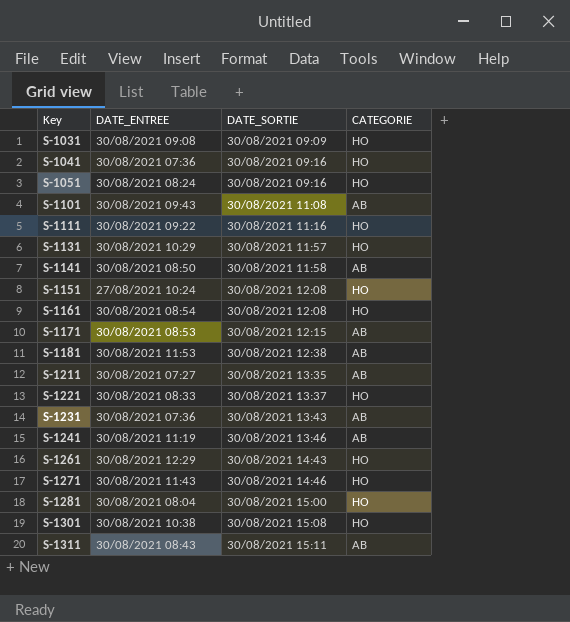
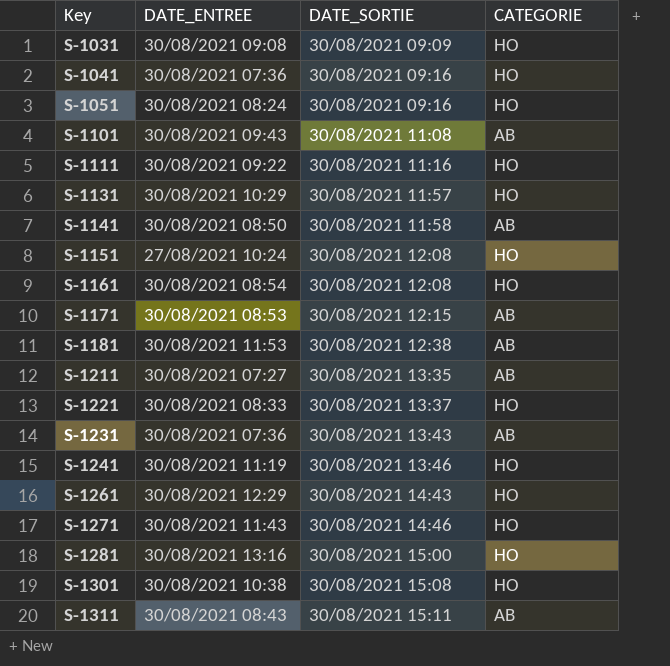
S-1241 | CATEGORIE: AB -> HO
S-1281 | DATE_ENTREE: 30/08/2021 08:04 -> 30/08/2021 13:16

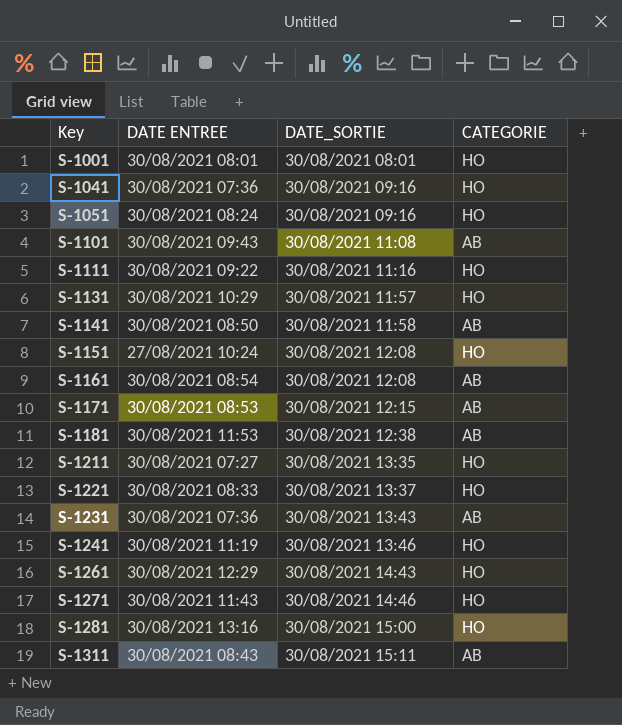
column name: DATE_ENTREE -> DATE ENTREE
row S-1031: 30/08/2021 09:08 | 30/08/2021 09:09 | HO -> none
row S-1301: 30/08/2021 10:38 | 30/08/2021 15:08 | HO -> none
row S-1001: none -> 30/08/2021 08:01 | 30/08/2021 08:01 | HO
S-1161 | CATEGORIE: HO -> AB
S-1211 | CATEGORIE: AB -> HO

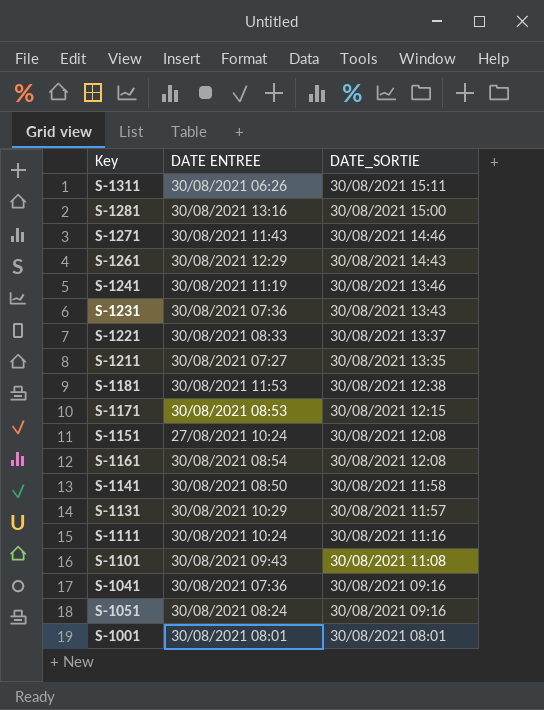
row order: Key ascending -> DATE_SORTIE descending
column CATEGORIE | position: 4 -> none
S-1311 | DATE ENTREE: 30/08/2021 08:43 -> 30/08/2021 06:26
S-1111 | DATE ENTREE: 30/08/2021 09:22 -> 30/08/2021 10:24

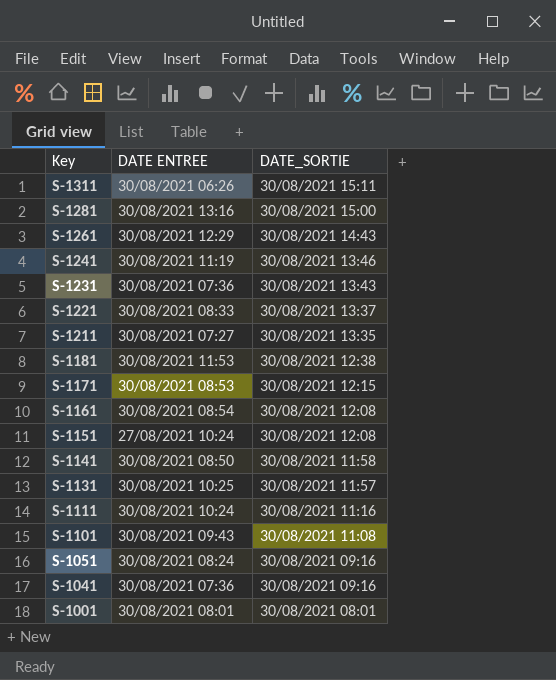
row order: DATE_SORTIE descending -> Key descending
row S-1271: 30/08/2021 11:43 | 30/08/2021 14:46 -> none
S-1131 | DATE ENTREE: 30/08/2021 10:29 -> 30/08/2021 10:25

